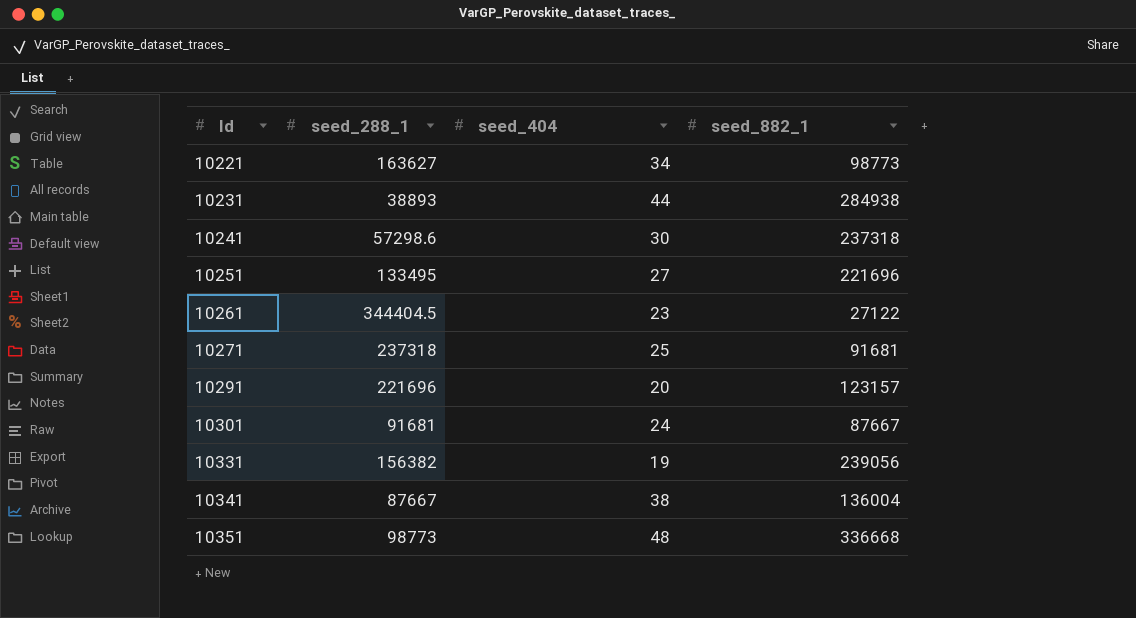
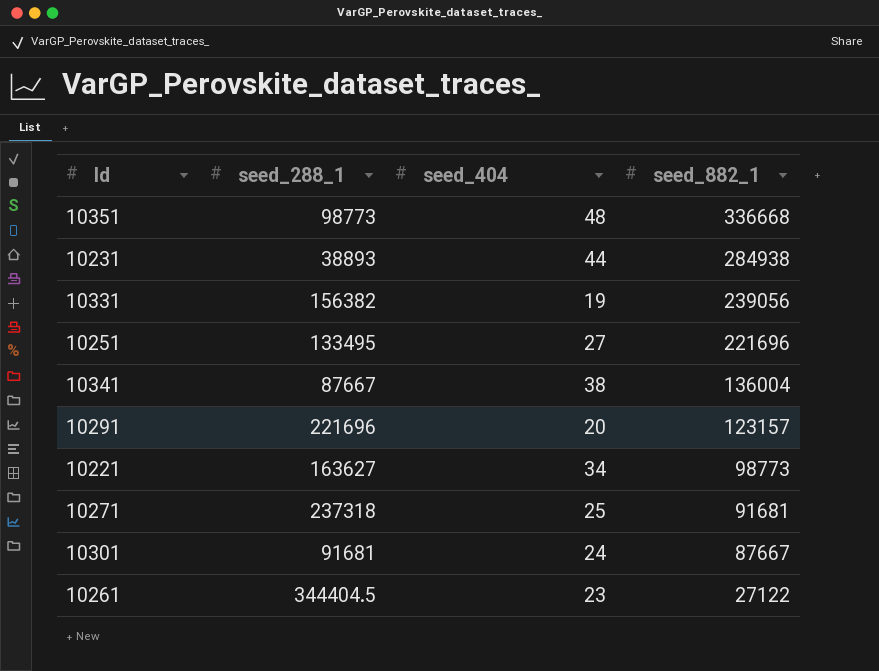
row order: Id ascending -> seed_882_1 descending
row 10241: 57298.6 | 30 | 237318 -> none

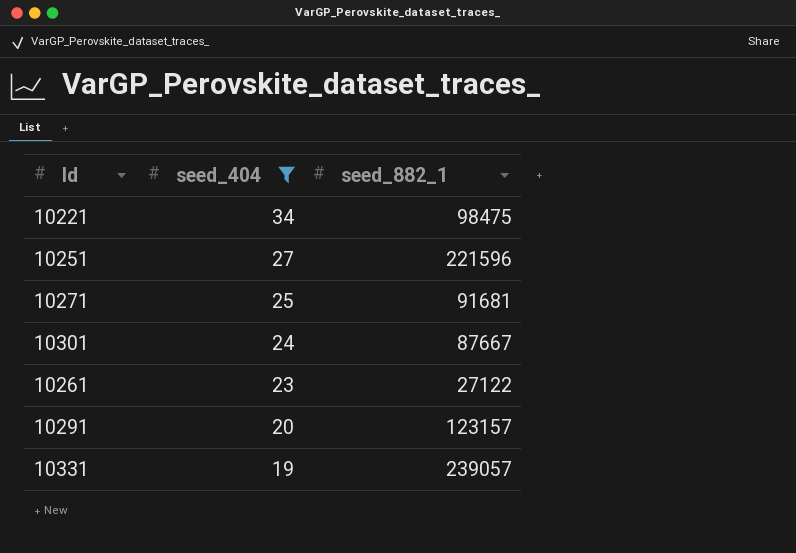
filter: none -> seed_404 <= 34
row order: seed_882_1 descending -> seed_404 descending
column seed_288_1 | position: 2 -> none
10221 | seed_882_1: 98773 -> 98475
10251 | seed_882_1: 221696 -> 221596
10331 | seed_882_1: 239056 -> 239057

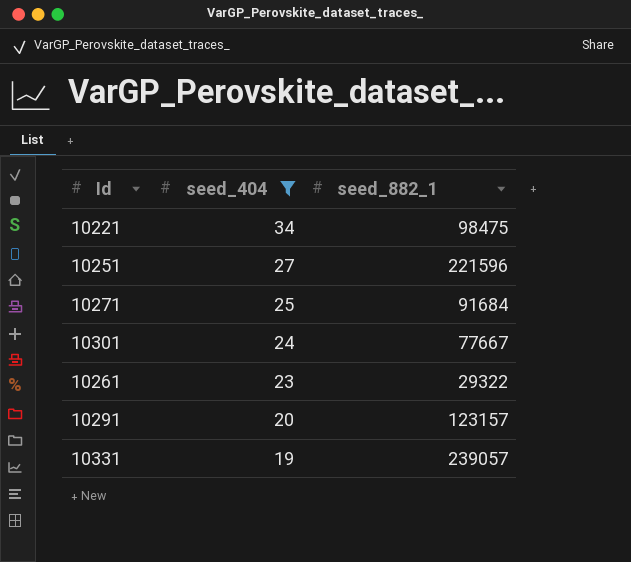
10271 | seed_882_1: 91681 -> 91684
10301 | seed_882_1: 87667 -> 77667
10261 | seed_882_1: 27122 -> 29322

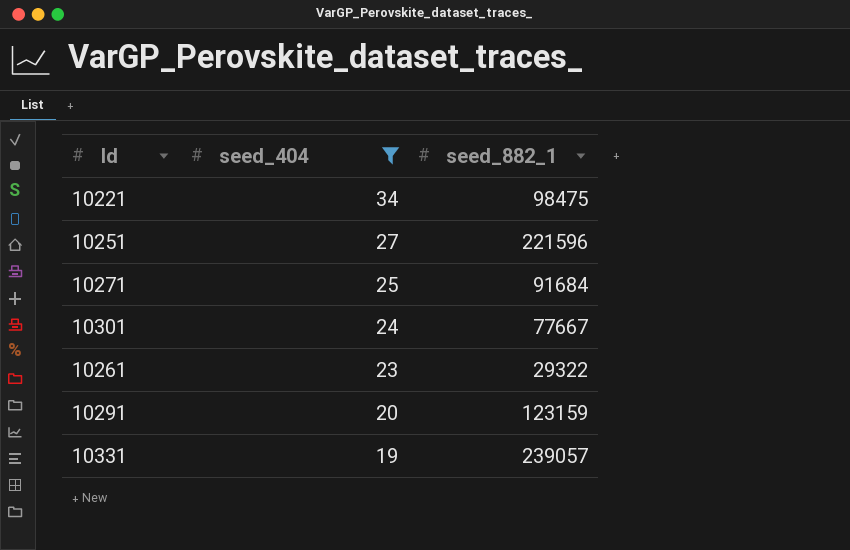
10291 | seed_882_1: 123157 -> 123159

